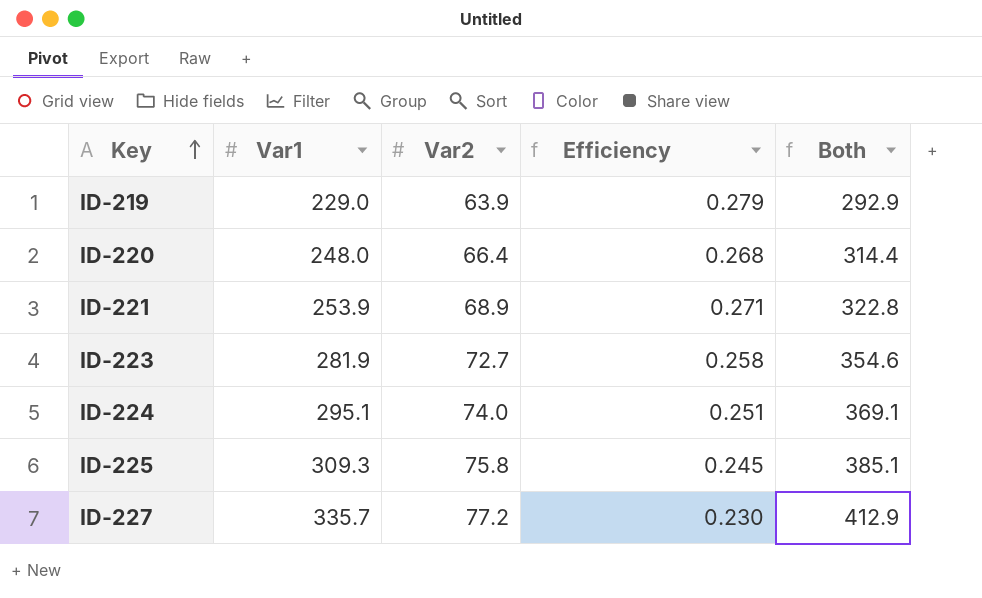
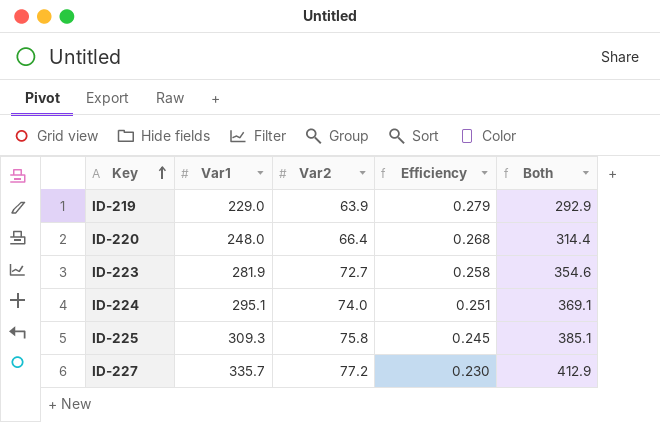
row ID-221: 253.9 | 68.9 | 0.271 | 322.8 -> none

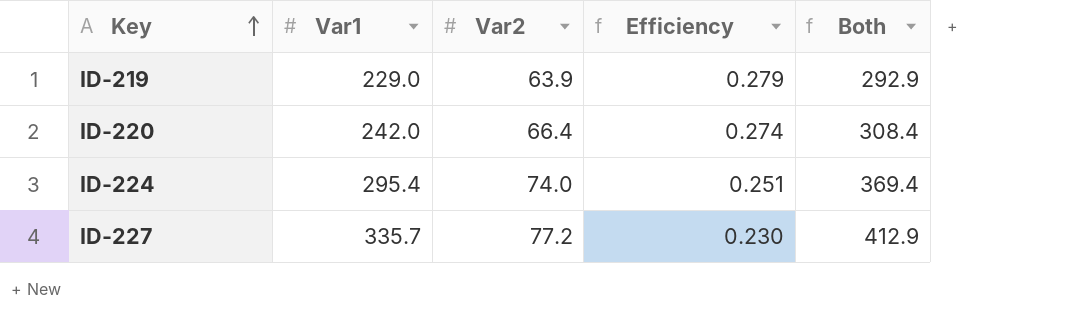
row ID-223: 281.9 | 72.7 | 0.258 | 354.6 -> none
row ID-225: 309.3 | 75.8 | 0.245 | 385.1 -> none
ID-220 | Var1: 248.0 -> 242.0
ID-220 | Efficiency: 0.268 -> 0.274
ID-220 | Both: 314.4 -> 308.4
ID-224 | Var1: 295.1 -> 295.4
ID-224 | Both: 369.1 -> 369.4

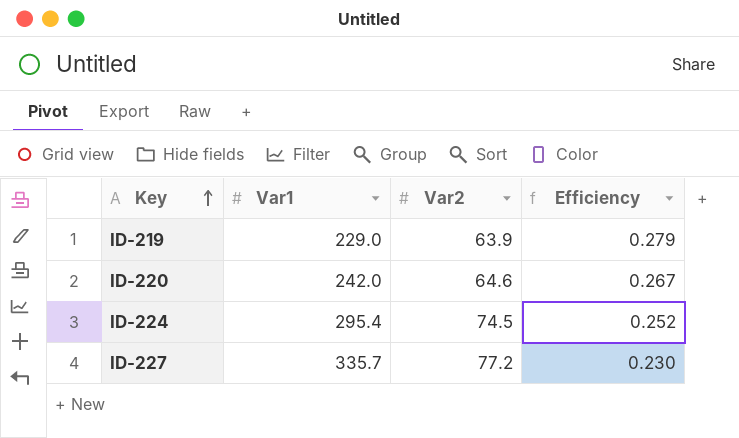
column Both | formula: [Var1] + [Var2] -> none
ID-220 | Var2: 66.4 -> 64.6
ID-220 | Efficiency: 0.274 -> 0.267
ID-224 | Var2: 74.0 -> 74.5
ID-224 | Efficiency: 0.251 -> 0.252

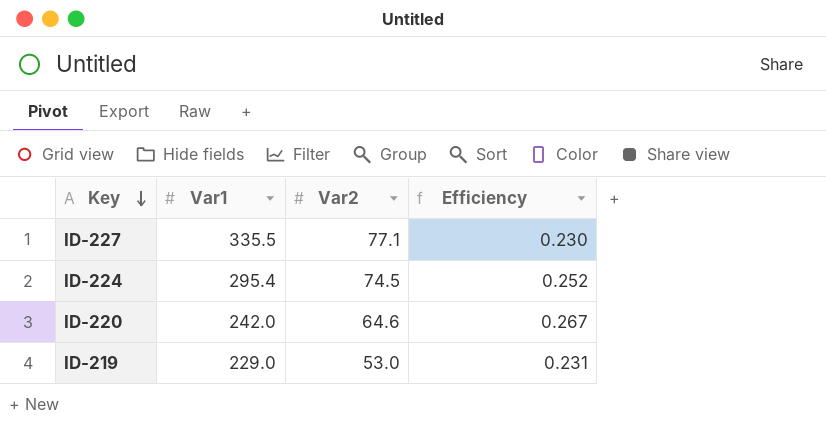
row order: Key ascending -> Key descending
ID-227 | Var1: 335.7 -> 335.5
ID-227 | Var2: 77.2 -> 77.1
ID-219 | Var2: 63.9 -> 53.0
ID-219 | Efficiency: 0.279 -> 0.231

